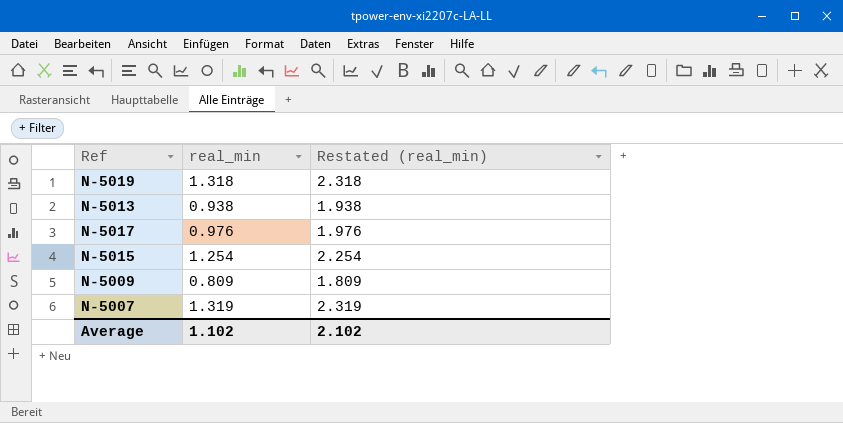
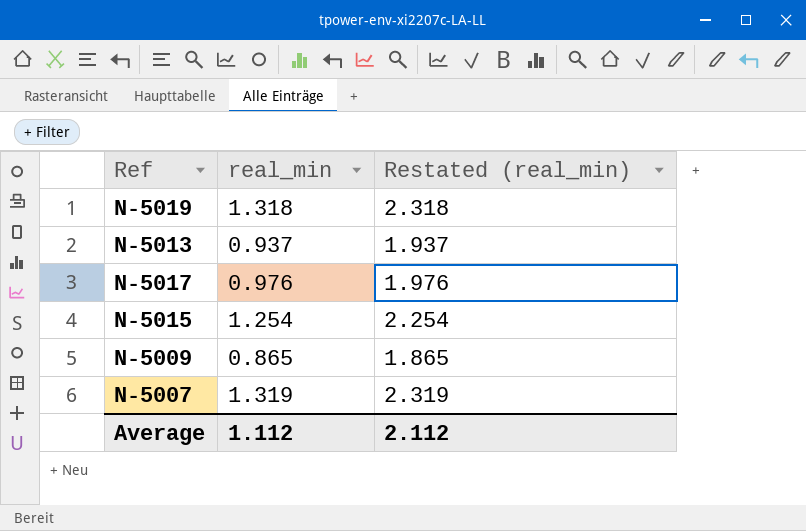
N-5013 | real_min: 0.938 -> 0.937
N-5013 | Restated (real_min): 1.938 -> 1.937
N-5009 | real_min: 0.809 -> 0.865
N-5009 | Restated (real_min): 1.809 -> 1.865
Average | real_min: 1.102 -> 1.112
Average | Restated (real_min): 2.102 -> 2.112

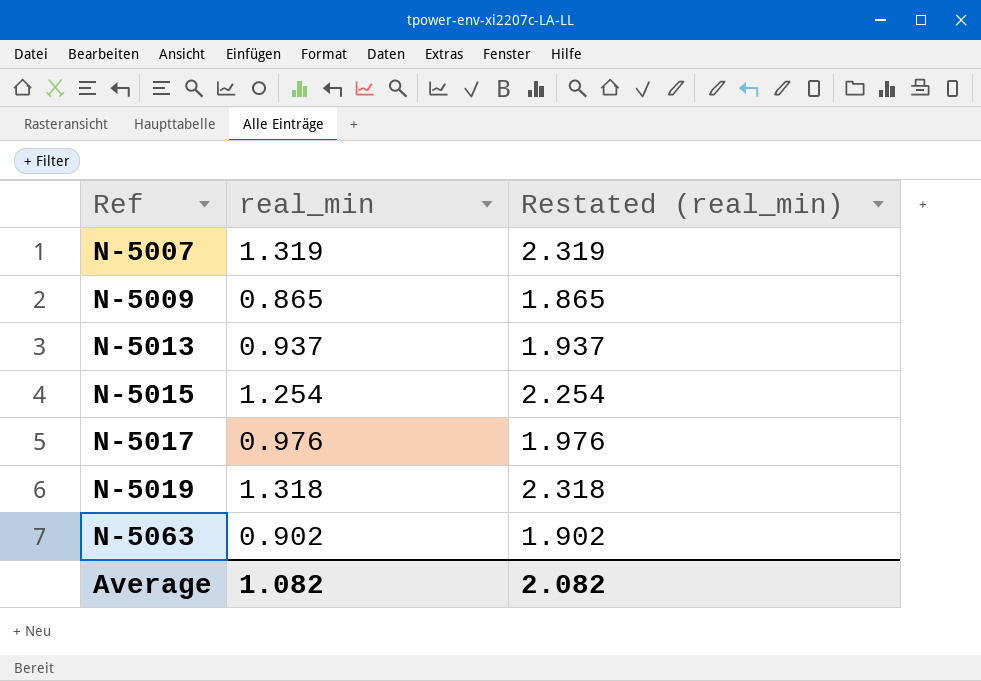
row order: none -> Ref ascending
row N-5063: none -> 0.902 | 1.902
Average | real_min: 1.112 -> 1.082
Average | Restated (real_min): 2.112 -> 2.082

